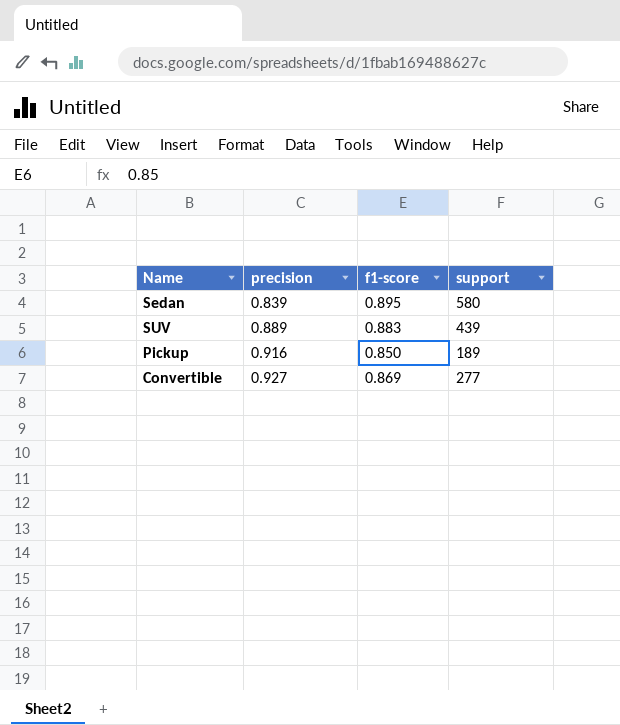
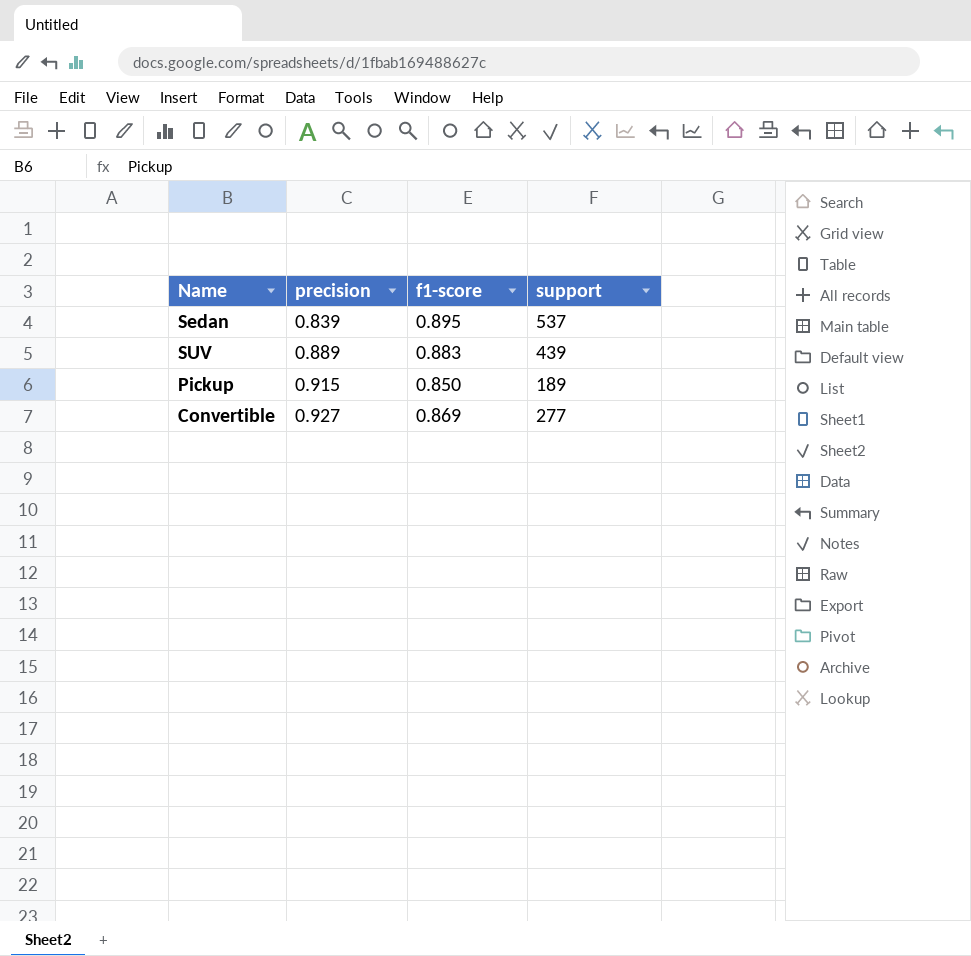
Sedan | support: 580 -> 537
Pickup | precision: 0.916 -> 0.915

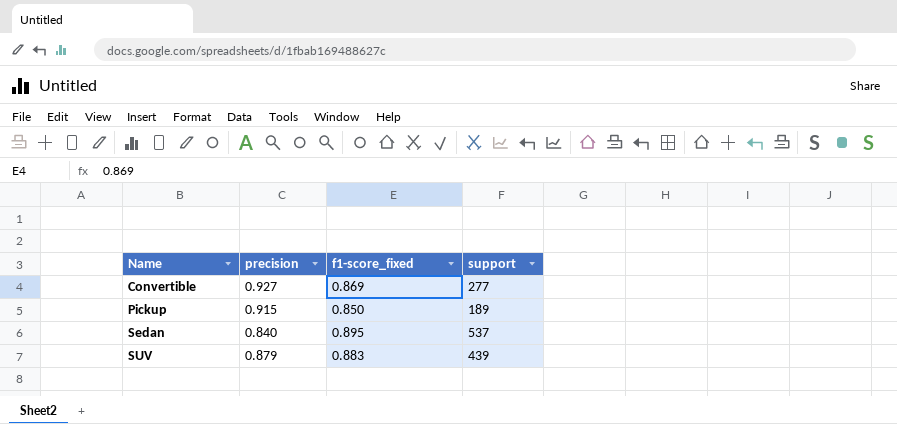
row order: precision ascending -> Name ascending
column name: f1-score -> f1-score_fixed
Sedan | precision: 0.839 -> 0.840
SUV | precision: 0.889 -> 0.879

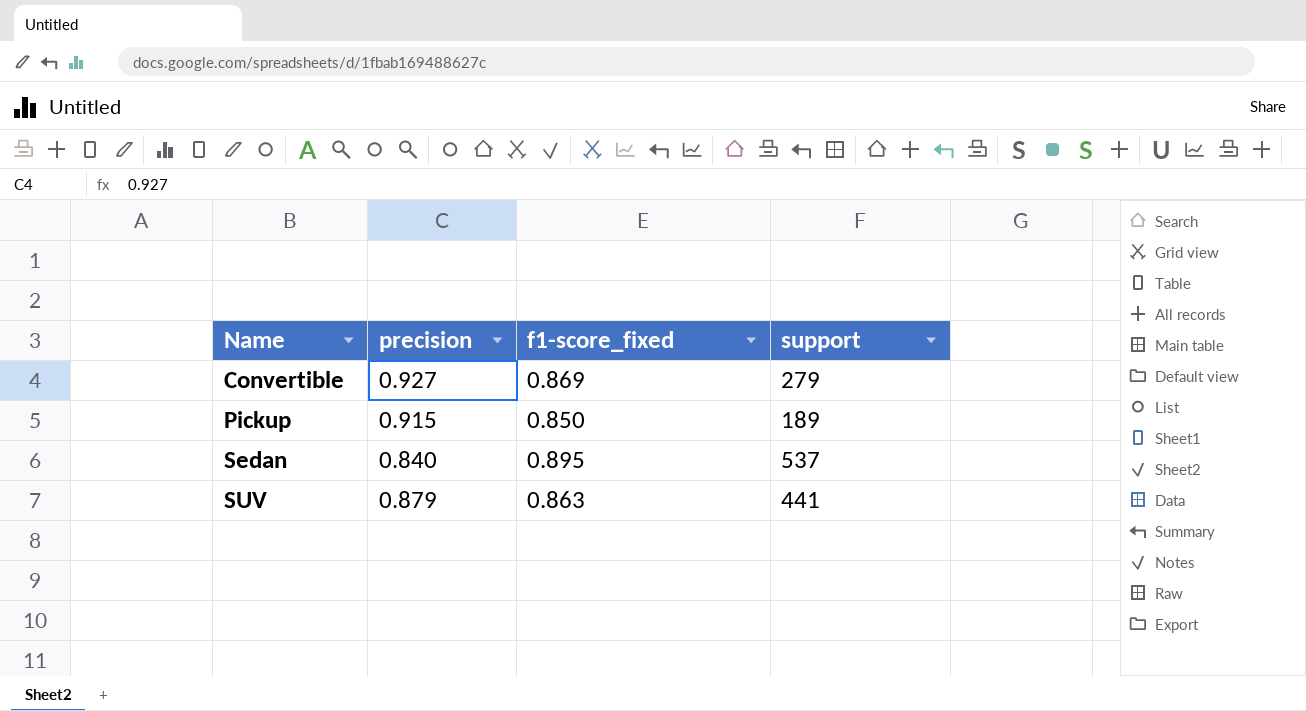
Convertible | support: 277 -> 279
SUV | f1-score_fixed: 0.883 -> 0.863
SUV | support: 439 -> 441

